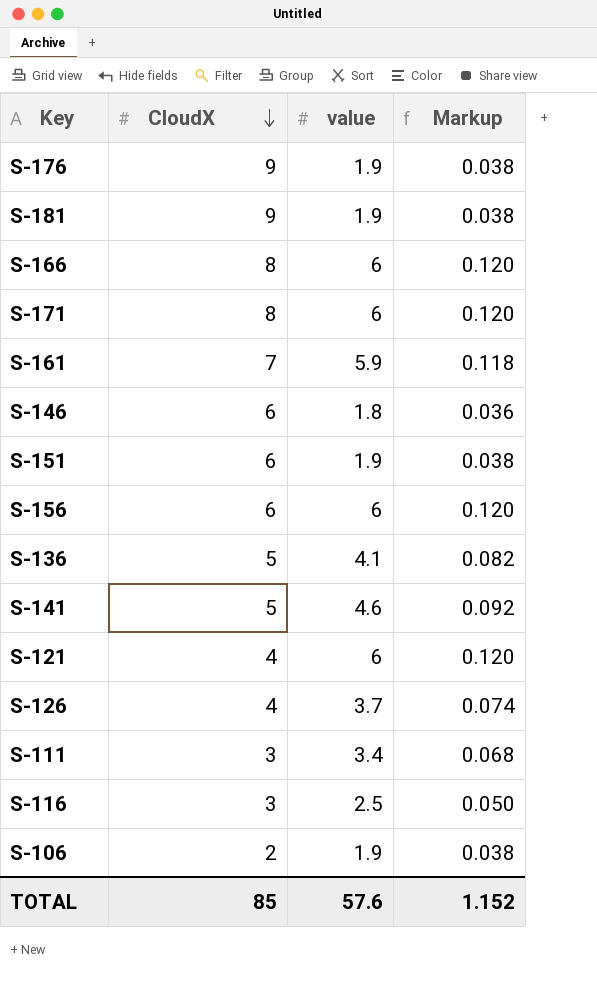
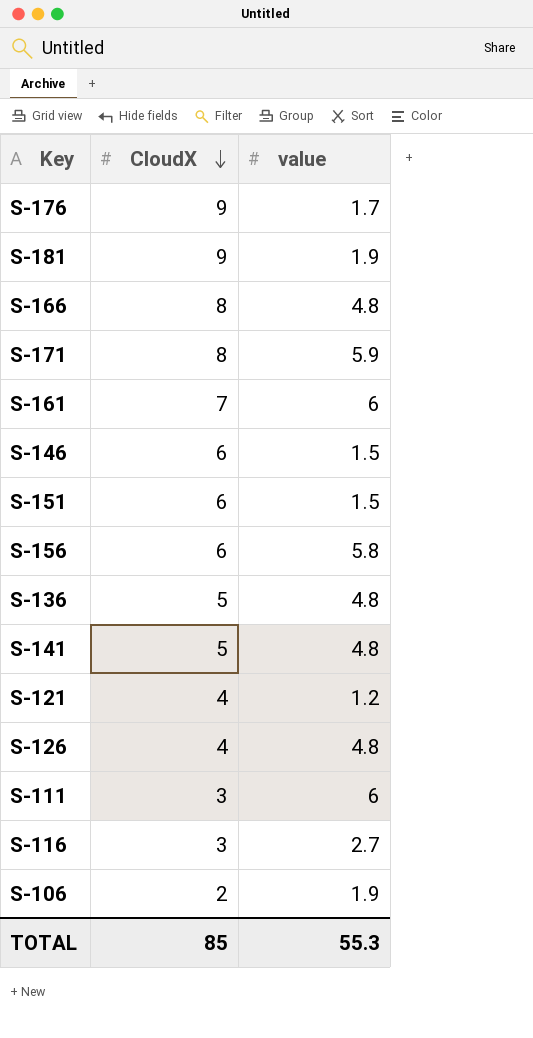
column Markup | formula: [value] * 0.02 -> none
S-176 | value: 1.9 -> 1.7
S-166 | value: 6 -> 4.8
S-171 | value: 6 -> 5.9
S-161 | value: 5.9 -> 6
S-146 | value: 1.8 -> 1.5
S-151 | value: 1.9 -> 1.5
S-156 | value: 6 -> 5.8
S-136 | value: 4.1 -> 4.8
S-141 | value: 4.6 -> 4.8
S-121 | value: 6 -> 1.2
S-126 | value: 3.7 -> 4.8
S-111 | value: 3.4 -> 6
S-116 | value: 2.5 -> 2.7
TOTAL | value: 57.6 -> 55.3

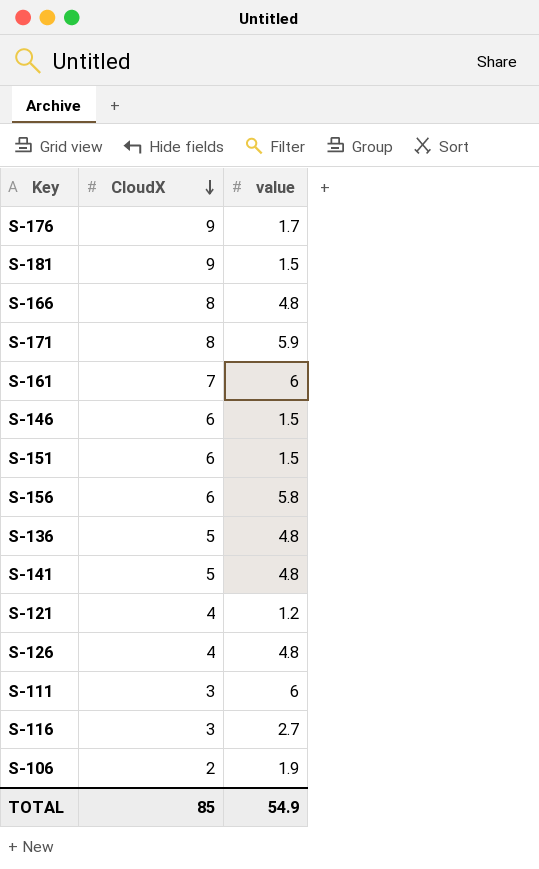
S-181 | value: 1.9 -> 1.5
TOTAL | value: 55.3 -> 54.9

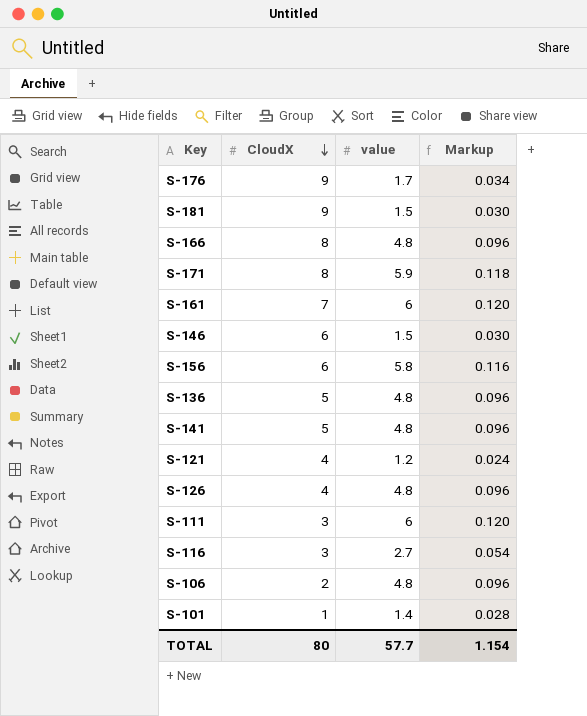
column Markup | formula: none -> [value] * 0.02
row S-151: 6 | 1.5 -> none
S-106 | value: 1.9 -> 4.8
row S-101: none -> 1 | 1.4 | 0.028
TOTAL | CloudX: 85 -> 80
TOTAL | value: 54.9 -> 57.7

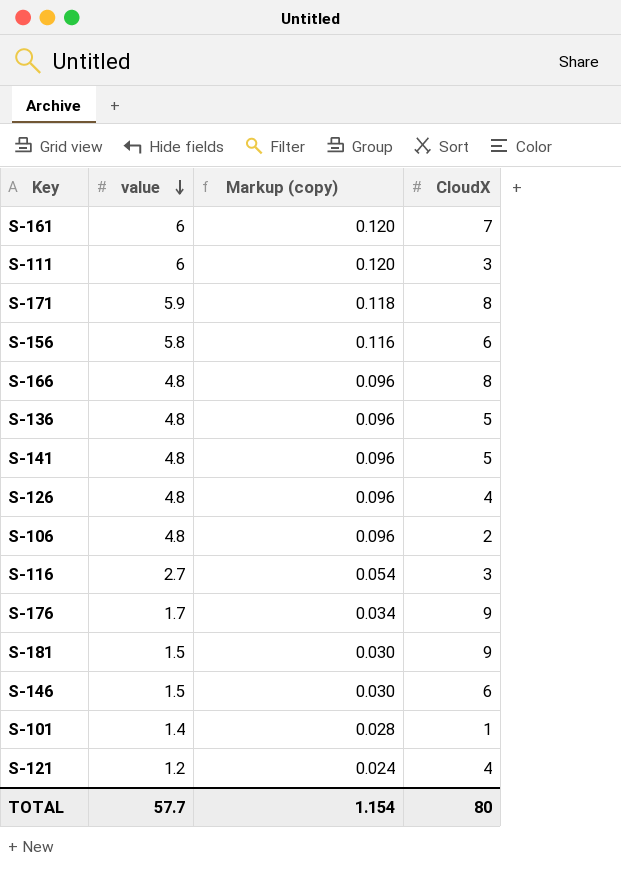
row order: CloudX descending -> value descending
column name: Markup -> Markup (copy)
column CloudX | position: 2 -> 4

